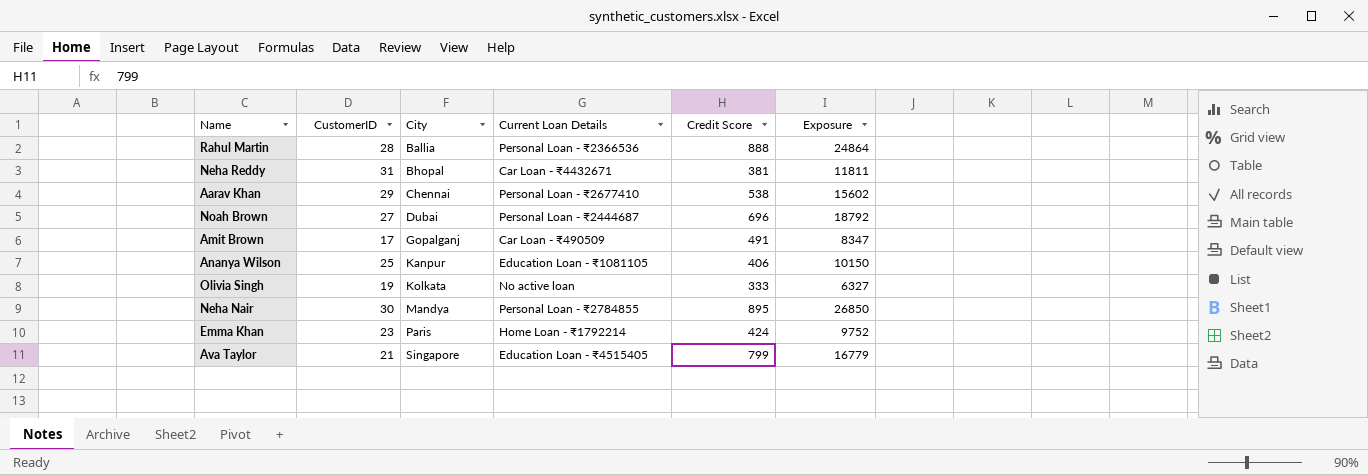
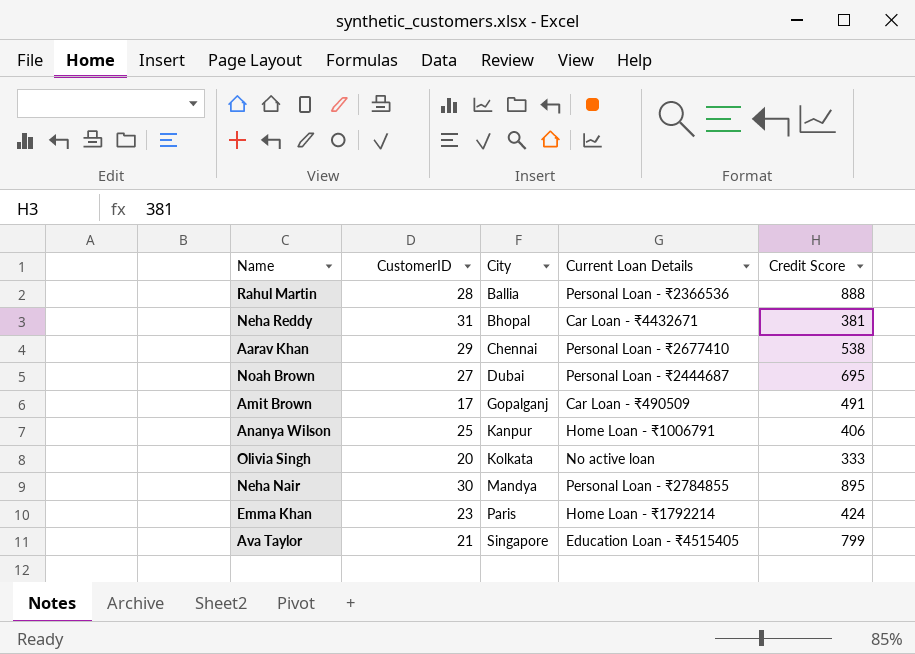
column Exposure | formula: [CustomerID] * [Credit Score] -> none
Noah Brown | Credit Score: 696 -> 695
Ananya Wilson | Current Loan Details: Education Loan - ₹1081105 -> Home Loan - ₹1006791
Olivia Singh | CustomerID: 19 -> 20

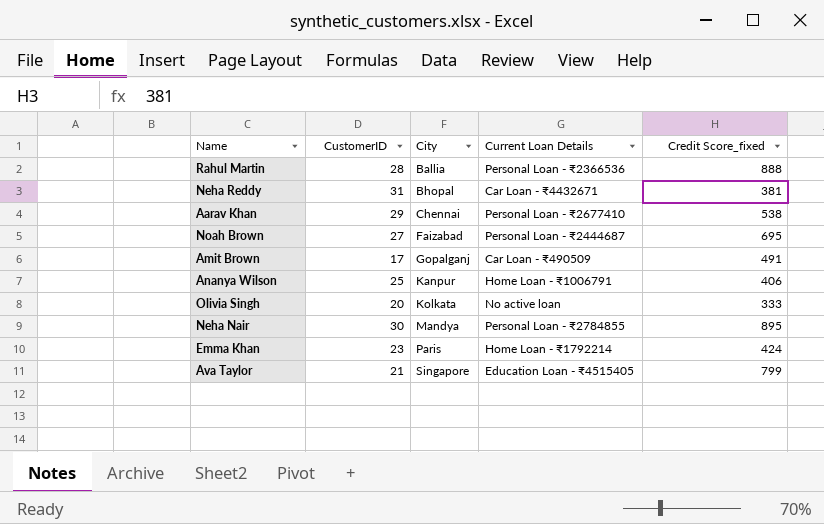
column name: Credit Score -> Credit Score_fixed
Noah Brown | City: Dubai -> Faizabad

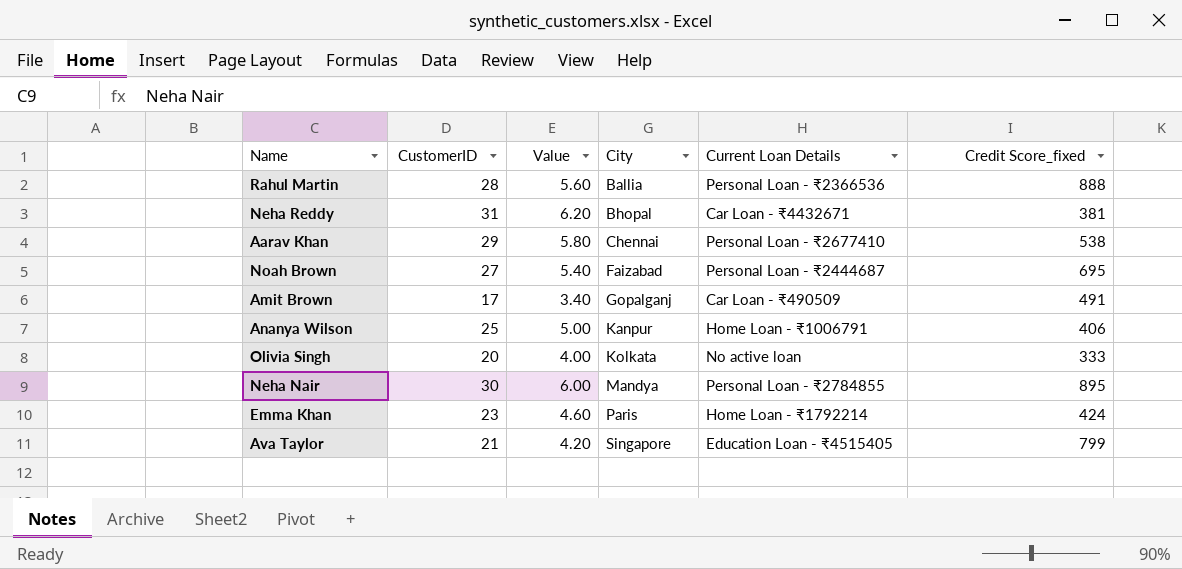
column Value | formula: none -> [CustomerID] * 0.2

